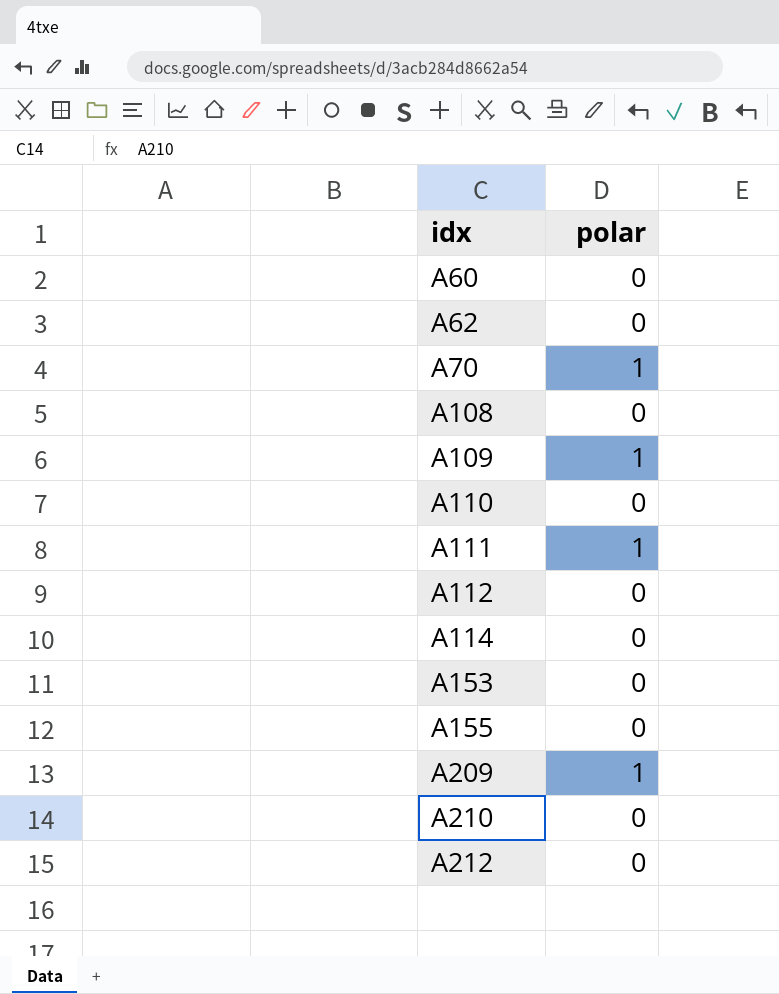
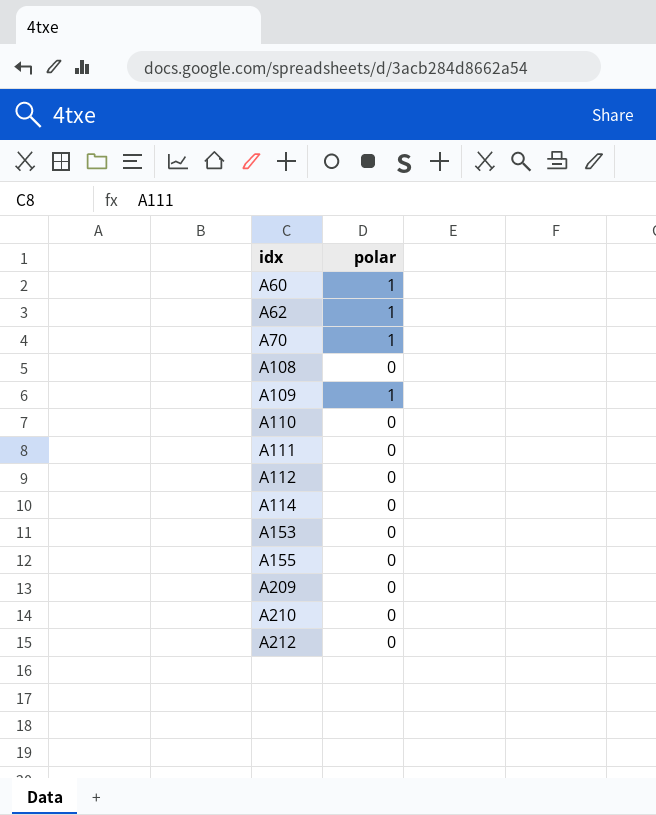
A60 | polar: 0 -> 1
A62 | polar: 0 -> 1
A111 | polar: 1 -> 0
A209 | polar: 1 -> 0

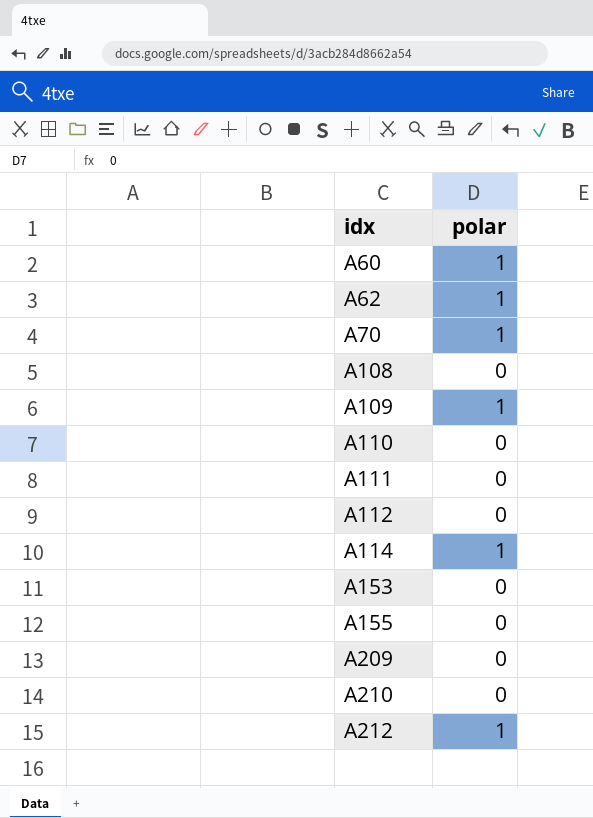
A114 | polar: 0 -> 1
A212 | polar: 0 -> 1

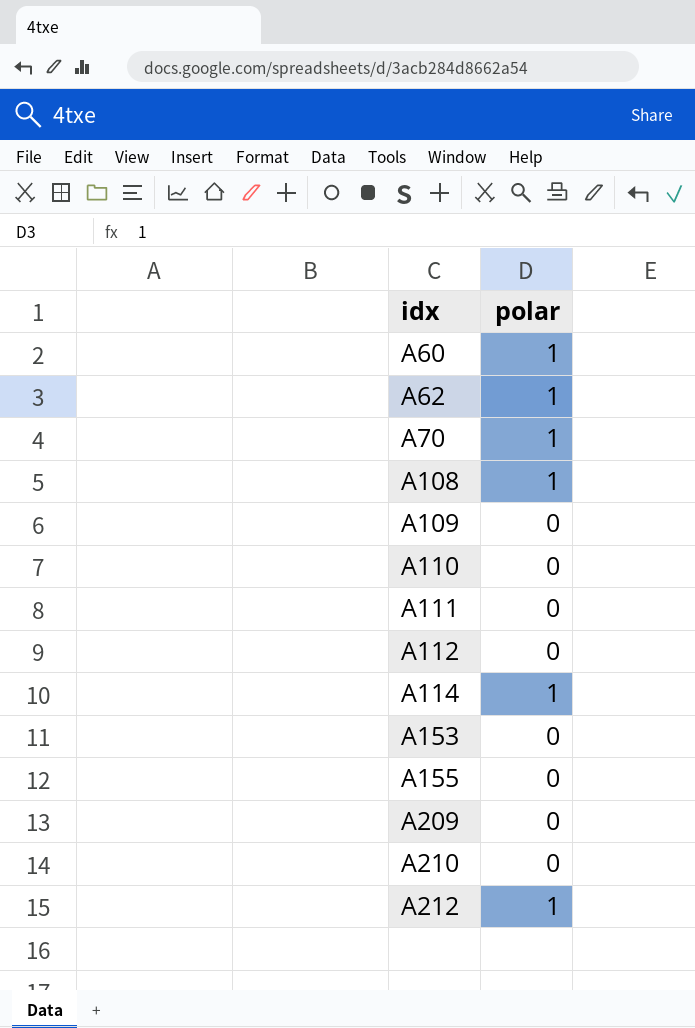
A108 | polar: 0 -> 1
A109 | polar: 1 -> 0

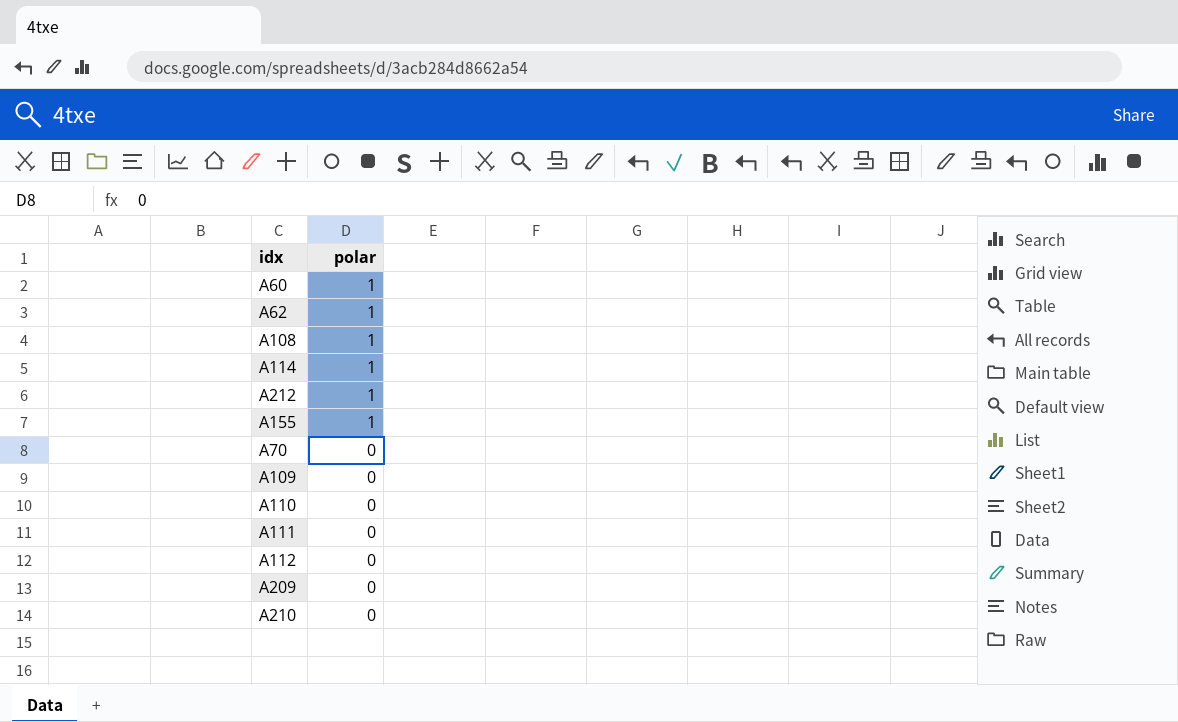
row order: idx ascending -> polar descending
row A153: 0 -> none
A155 | polar: 0 -> 1
A70 | polar: 1 -> 0

